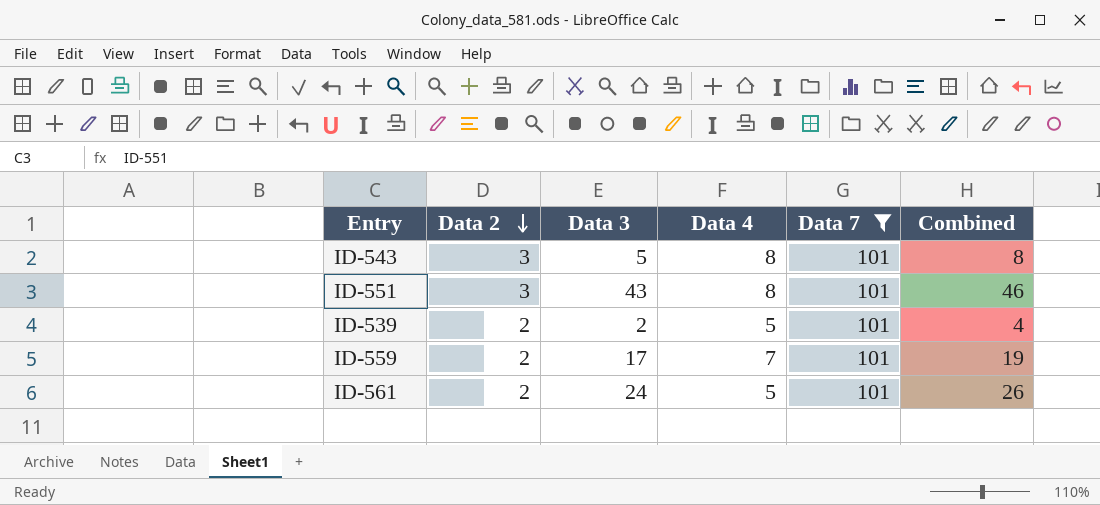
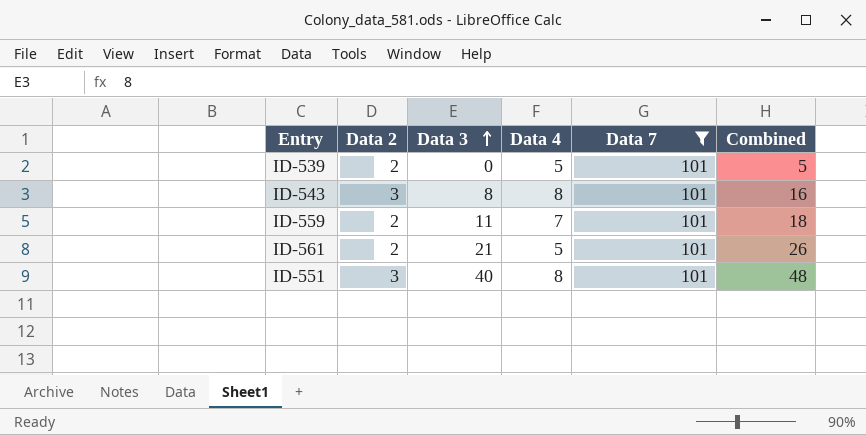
row order: Data 2 descending -> Data 3 ascending
column Combined | formula: [Data 2] + [Data 3] -> [Data 3] + [Data 4]
ID-539 | Data 3: 2 -> 0
ID-543 | Data 3: 5 -> 8
ID-559 | Data 3: 17 -> 11
ID-561 | Data 3: 24 -> 21
ID-551 | Data 3: 43 -> 40

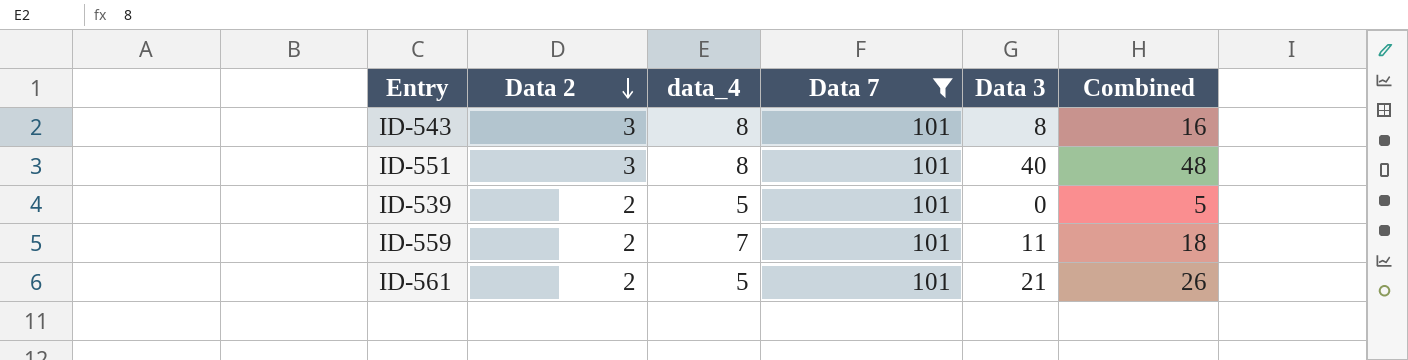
row order: Data 3 ascending -> Data 2 descending
column name: Data 4 -> data_4
column Data 3 | position: 3 -> 5

